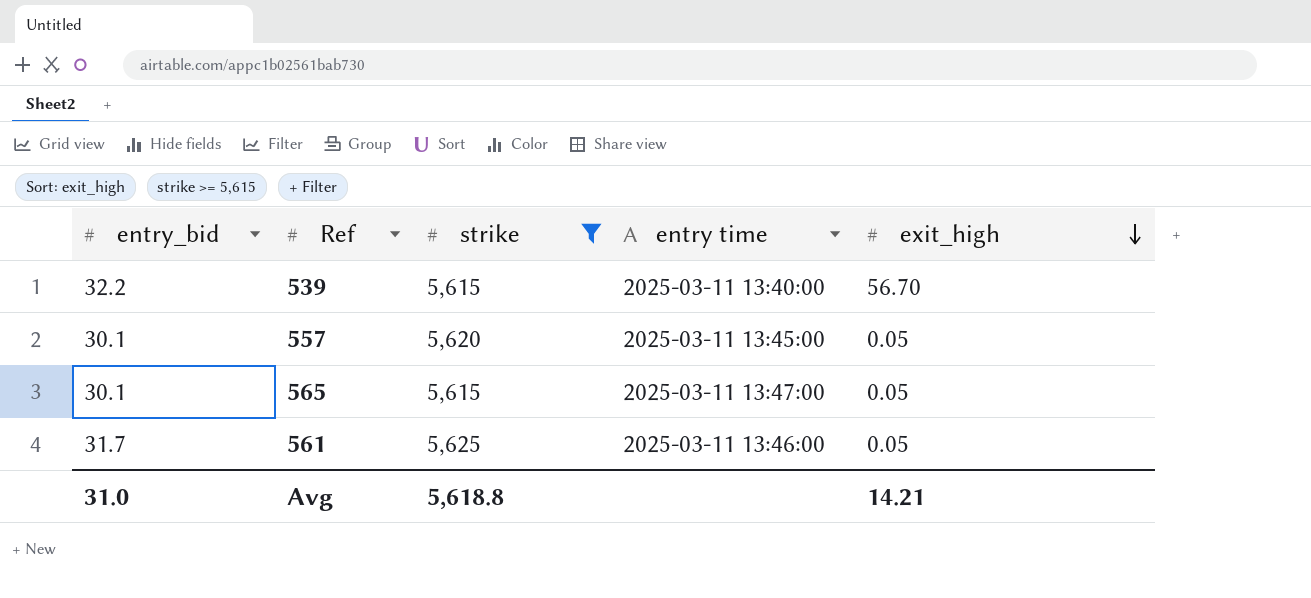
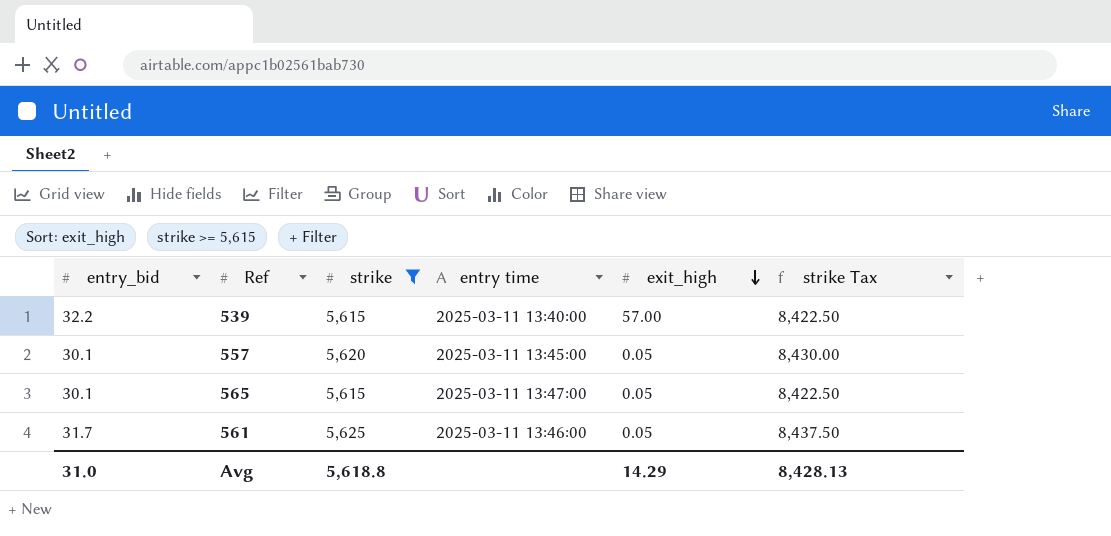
column strike Tax | formula: none -> [strike] * 1.5
539 | exit_high: 56.70 -> 57.00
Avg | exit_high: 14.21 -> 14.29

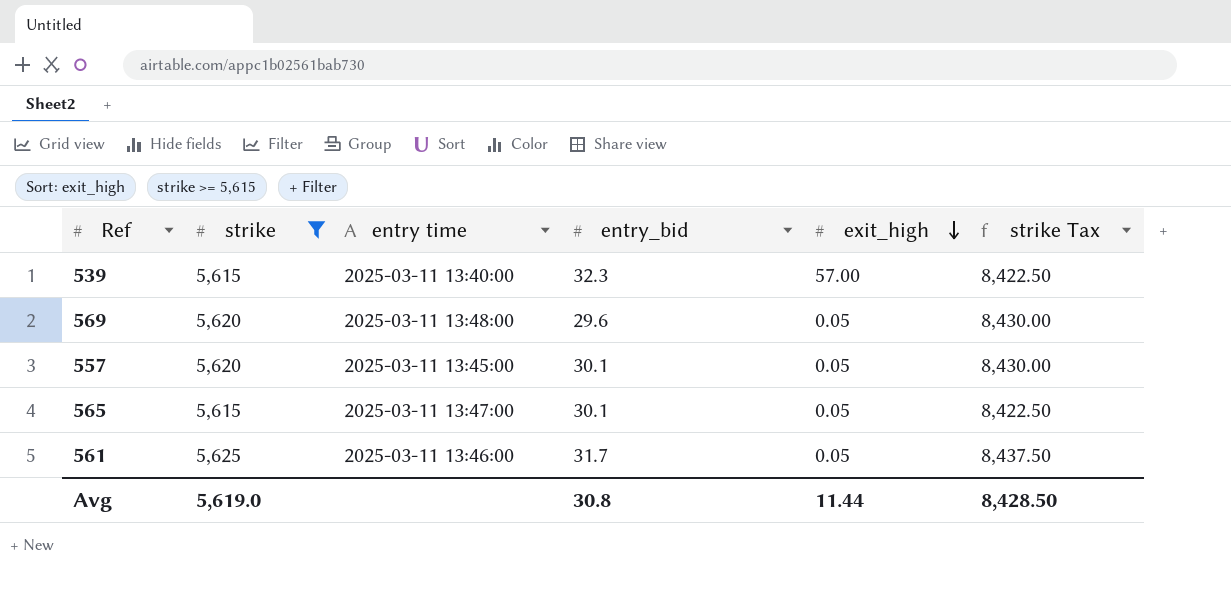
column entry_bid | position: 1 -> 4
539 | entry_bid: 32.2 -> 32.3
row 569: none -> 5,620 | 2025-03-11 13:48:00 | 29.6 | 0.05 | 8,430.00
Avg | strike: 5,618.8 -> 5,619.0
Avg | entry_bid: 31.0 -> 30.8
Avg | exit_high: 14.29 -> 11.44
Avg | strike Tax: 8,428.13 -> 8,428.50

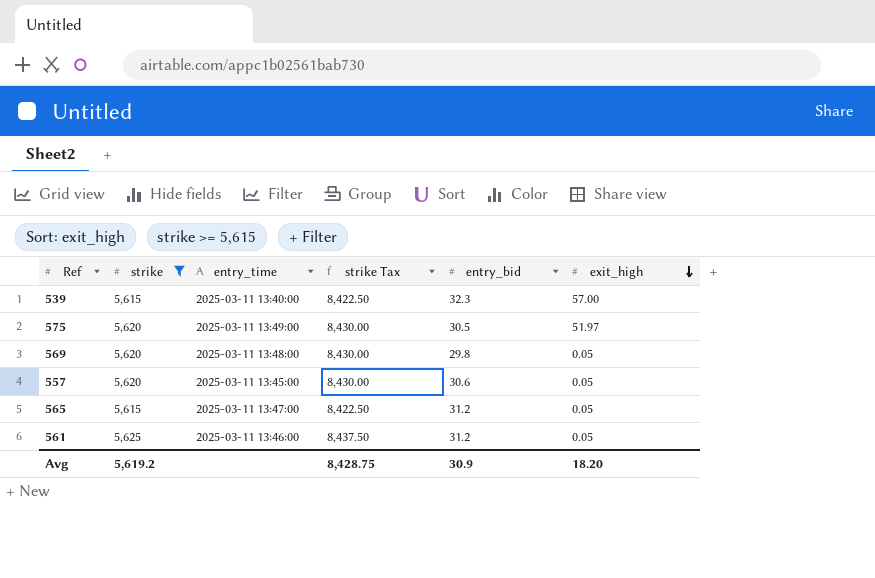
column name: entry time -> entry_time
column strike Tax | position: 6 -> 4
row 575: none -> 5,620 | 2025-03-11 13:49:00 | 8,430.00 | 30.5 | 51.97
569 | entry_bid: 29.6 -> 29.8
557 | entry_bid: 30.1 -> 30.6
565 | entry_bid: 30.1 -> 31.2
561 | entry_bid: 31.7 -> 31.2
Avg | strike: 5,619.0 -> 5,619.2
Avg | strike Tax: 8,428.50 -> 8,428.75
Avg | entry_bid: 30.8 -> 30.9
Avg | exit_high: 11.44 -> 18.20

